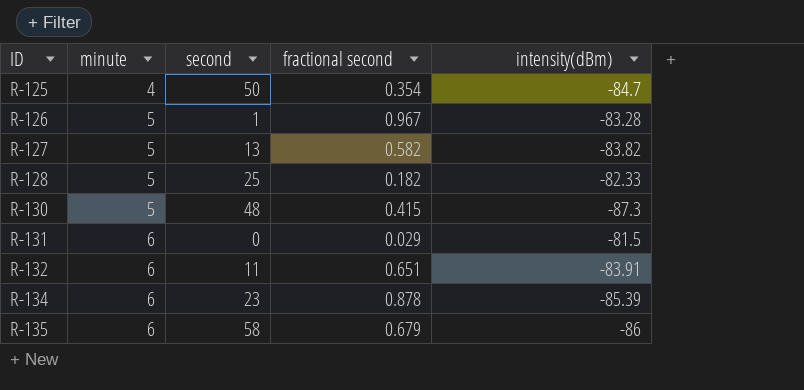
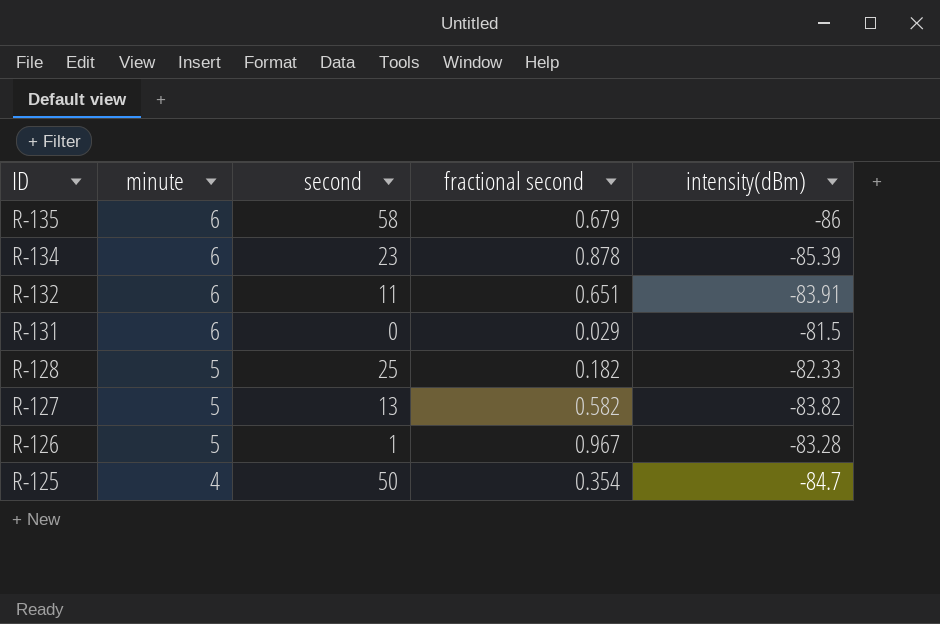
row order: ID ascending -> ID descending
row R-130: 5 | 48 | 0.415 | -87.3 -> none

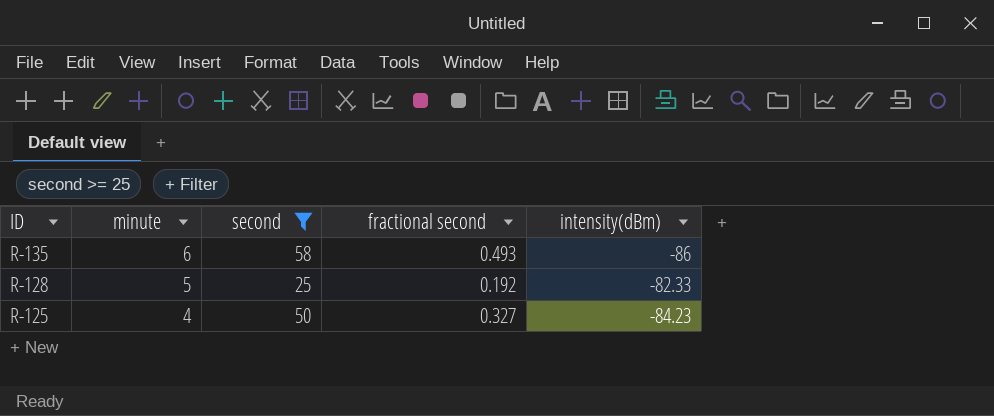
filter: none -> second >= 25
R-135 | fractional second: 0.679 -> 0.493
R-128 | fractional second: 0.182 -> 0.192
R-125 | fractional second: 0.354 -> 0.327
R-125 | intensity(dBm): -84.7 -> -84.23

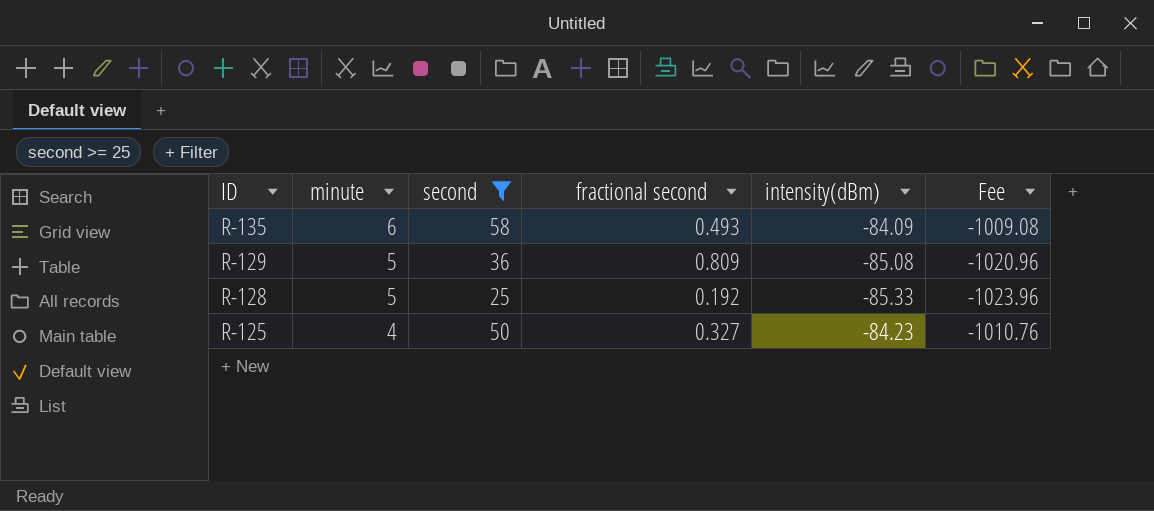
column Fee | formula: none -> [intensity(dBm)] * 12
R-135 | intensity(dBm): -86 -> -84.09
row R-129: none -> 5 | 36 | 0.809 | -85.08 | -1020.96
R-128 | intensity(dBm): -82.33 -> -85.33

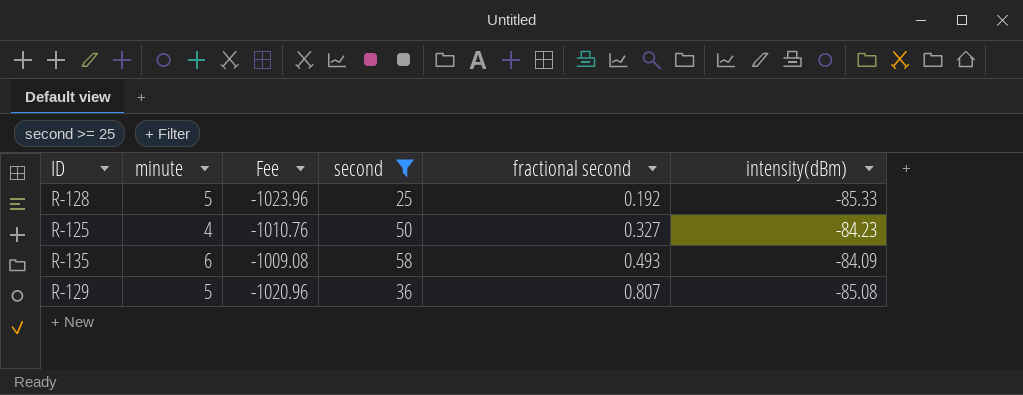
row order: ID descending -> fractional second ascending
column Fee | position: 6 -> 3
R-129 | fractional second: 0.809 -> 0.807

